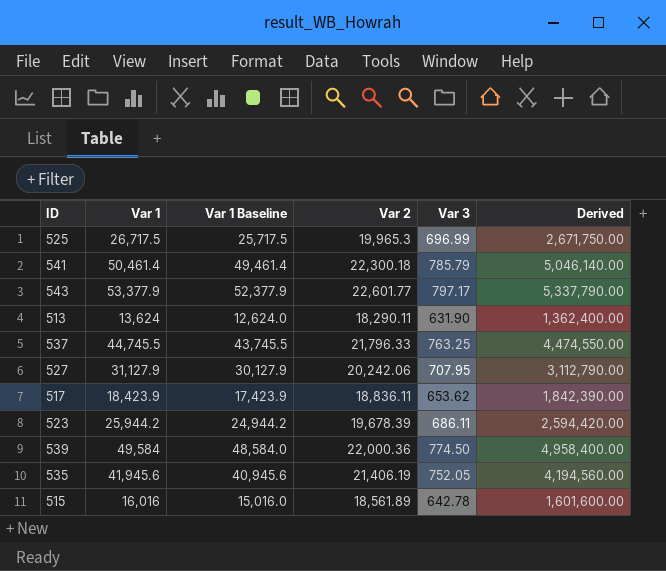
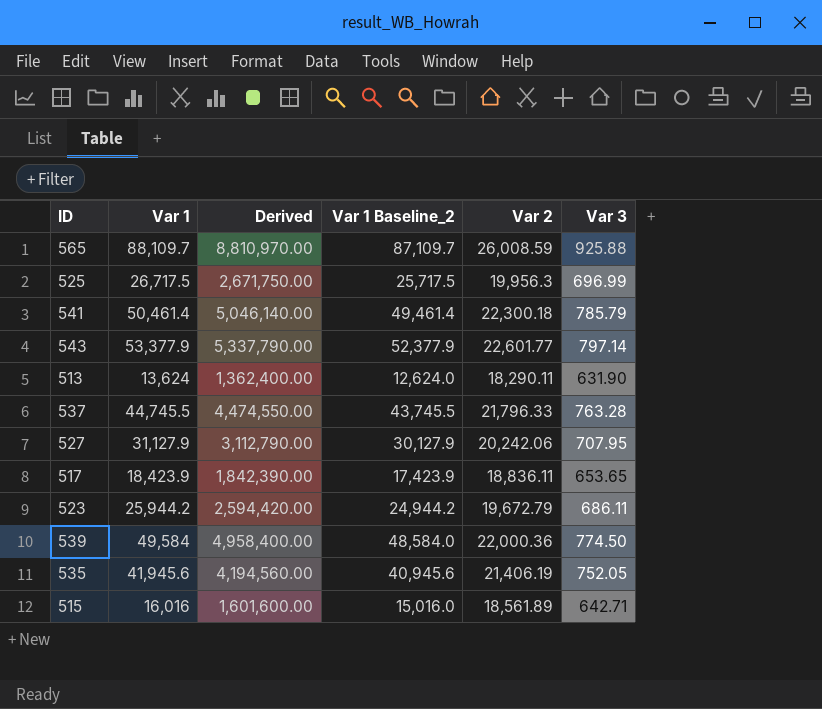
column Derived | position: 6 -> 3
column name: Var 1 Baseline -> Var 1 Baseline_2
row 565: none -> 88,109.7 | 8,810,970.00 | 87,109.7 | 26,008.59 | 925.88
525 | Var 2: 19,965.3 -> 19,956.3
543 | Var 3: 797.17 -> 797.14
537 | Var 3: 763.25 -> 763.28
517 | Var 3: 653.62 -> 653.65
523 | Var 2: 19,678.39 -> 19,672.79
515 | Var 3: 642.78 -> 642.71

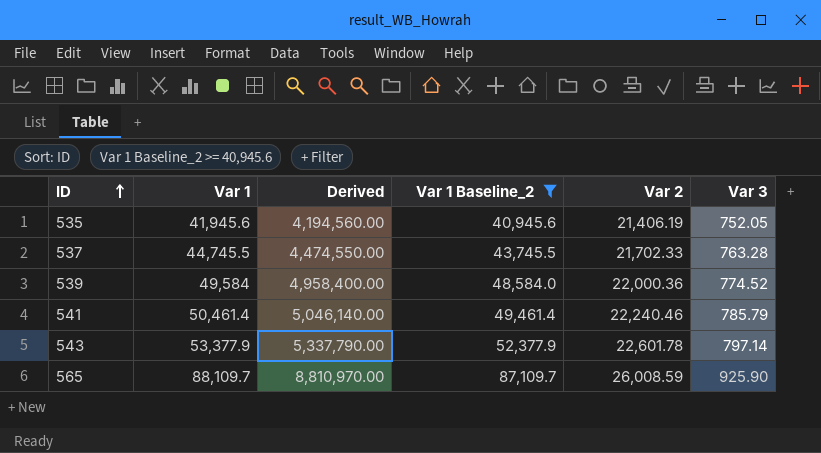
filter: none -> Var 1 Baseline_2 >= 40,945.6
row order: none -> ID ascending
537 | Var 2: 21,796.33 -> 21,702.33
539 | Var 3: 774.50 -> 774.52
541 | Var 2: 22,300.18 -> 22,240.46
543 | Var 2: 22,601.77 -> 22,601.78
565 | Var 3: 925.88 -> 925.90

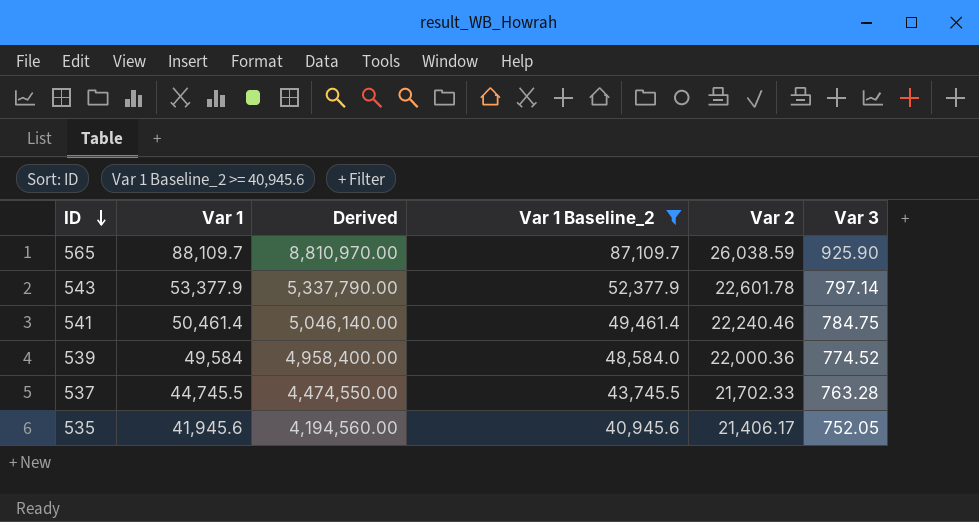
row order: ID ascending -> ID descending
565 | Var 2: 26,008.59 -> 26,038.59
541 | Var 3: 785.79 -> 784.75
535 | Var 2: 21,406.19 -> 21,406.17

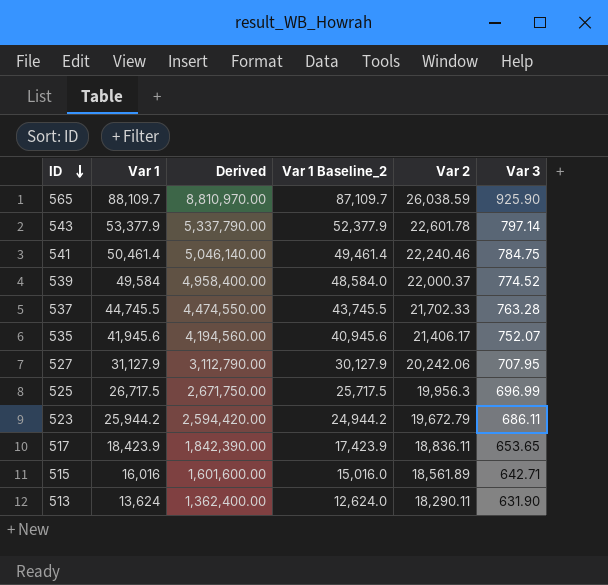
filter: Var 1 Baseline_2 >= 40,945.6 -> none
539 | Var 2: 22,000.36 -> 22,000.37
535 | Var 3: 752.05 -> 752.07

